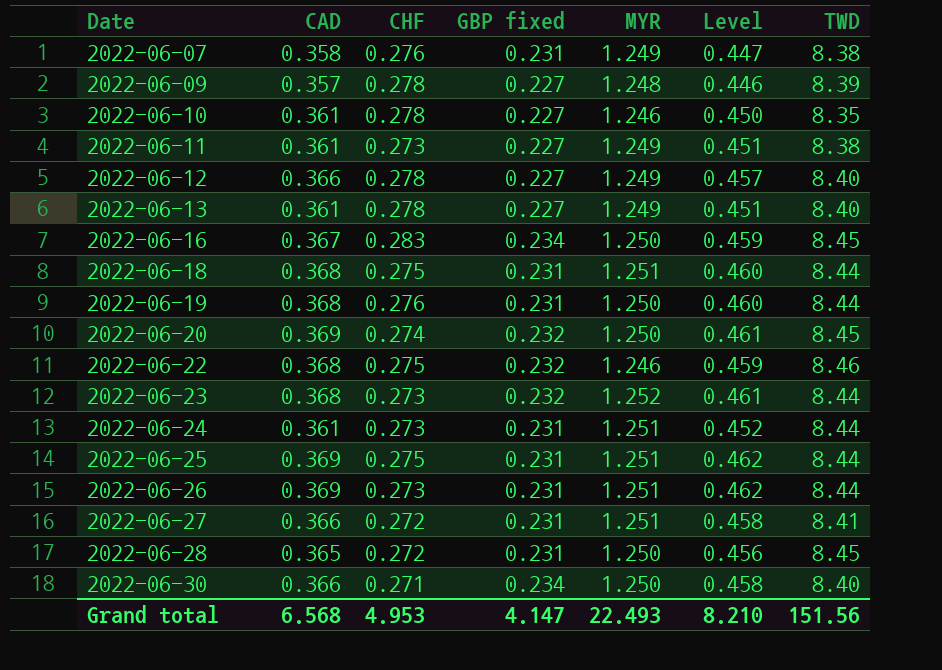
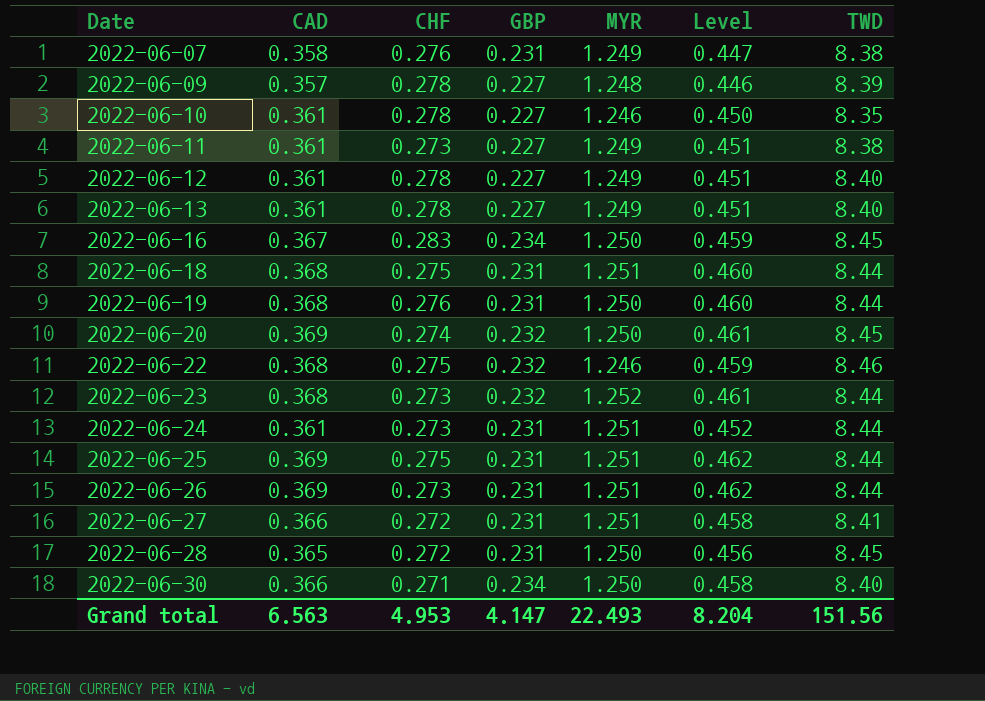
column name: GBP fixed -> GBP
2022-06-12 | CAD: 0.366 -> 0.361
2022-06-12 | Level: 0.457 -> 0.451
Grand total | CAD: 6.568 -> 6.563
Grand total | Level: 8.210 -> 8.204

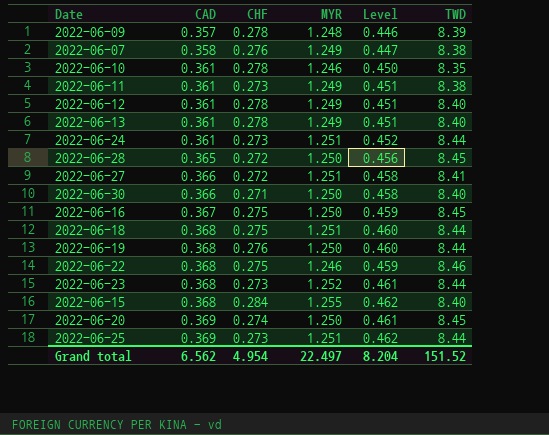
row order: Date ascending -> CAD ascending
column GBP | position: 4 -> none
row 2022-06-26: 0.369 | 0.273 | 0.231 | 1.251 | 0.462 | 8.44 -> none
2022-06-16 | CHF: 0.283 -> 0.275
row 2022-06-15: none -> 0.368 | 0.284 | 1.255 | 0.462 | 8.40
2022-06-25 | CHF: 0.275 -> 0.273
Grand total | CAD: 6.563 -> 6.562
Grand total | CHF: 4.953 -> 4.954
Grand total | MYR: 22.493 -> 22.497
Grand total | TWD: 151.56 -> 151.52

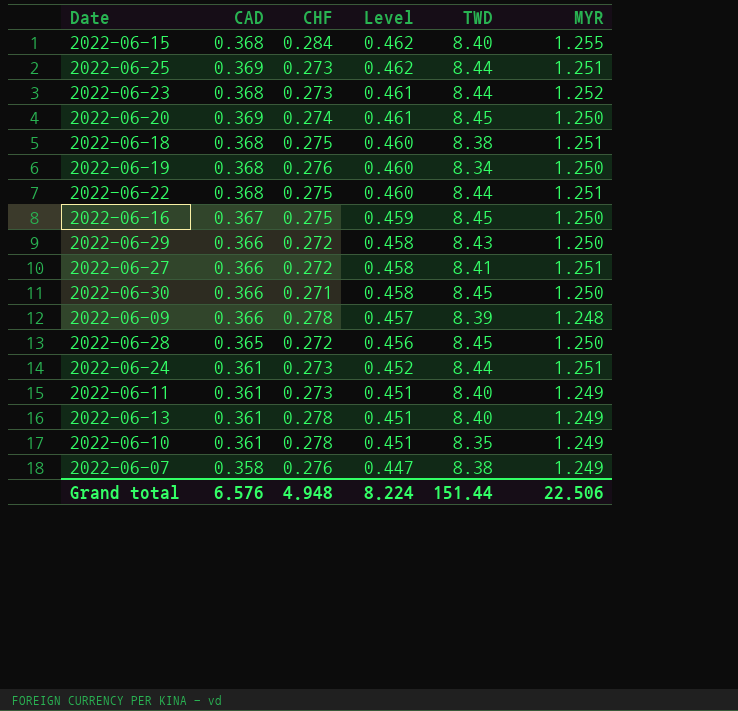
row order: CAD ascending -> Level descending
column MYR | position: 4 -> 6
row 2022-06-12: 0.361 | 0.278 | 1.249 | 0.451 | 8.40 -> none
2022-06-18 | TWD: 8.44 -> 8.38
2022-06-19 | TWD: 8.44 -> 8.34
2022-06-22 | Level: 0.459 -> 0.460
2022-06-22 | TWD: 8.46 -> 8.44
2022-06-22 | MYR: 1.246 -> 1.251
row 2022-06-29: none -> 0.366 | 0.272 | 0.458 | 8.43 | 1.250
2022-06-30 | TWD: 8.40 -> 8.45
2022-06-09 | CAD: 0.357 -> 0.366
2022-06-09 | Level: 0.446 -> 0.457
2022-06-11 | TWD: 8.38 -> 8.40
2022-06-10 | Level: 0.450 -> 0.451
2022-06-10 | MYR: 1.246 -> 1.249
Grand total | CAD: 6.562 -> 6.576
Grand total | CHF: 4.954 -> 4.948
Grand total | Level: 8.204 -> 8.224
Grand total | TWD: 151.52 -> 151.44
Grand total | MYR: 22.497 -> 22.506

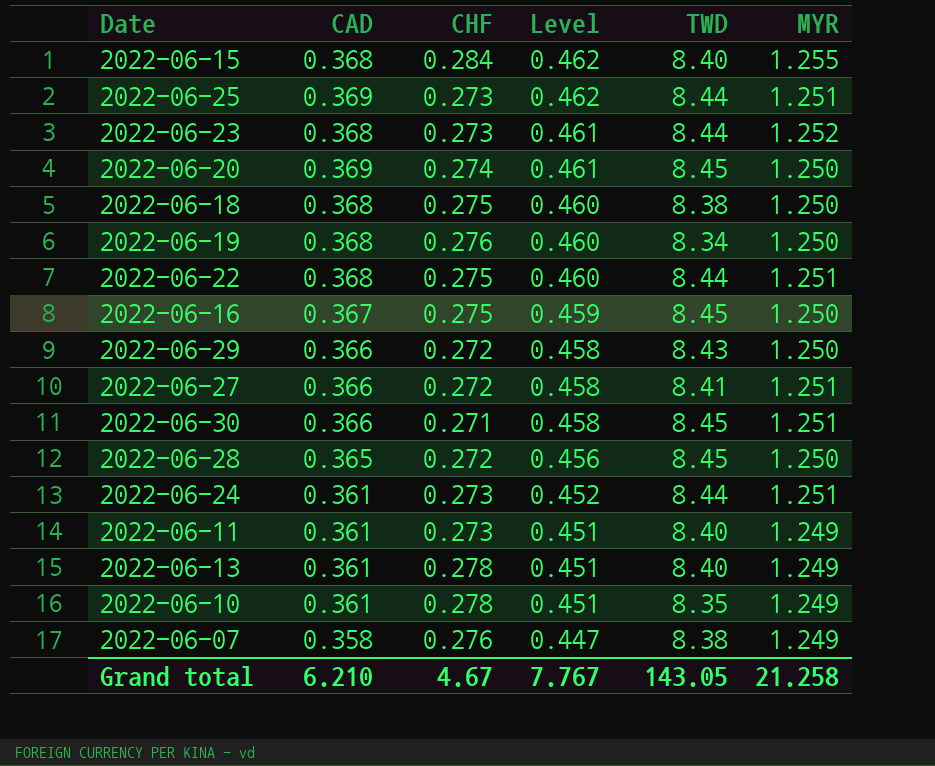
row 2022-06-09: 0.366 | 0.278 | 0.457 | 8.39 | 1.248 -> none
2022-06-18 | MYR: 1.251 -> 1.250
2022-06-30 | MYR: 1.250 -> 1.251
Grand total | CAD: 6.576 -> 6.210
Grand total | CHF: 4.948 -> 4.67
Grand total | Level: 8.224 -> 7.767
Grand total | TWD: 151.44 -> 143.05
Grand total | MYR: 22.506 -> 21.258

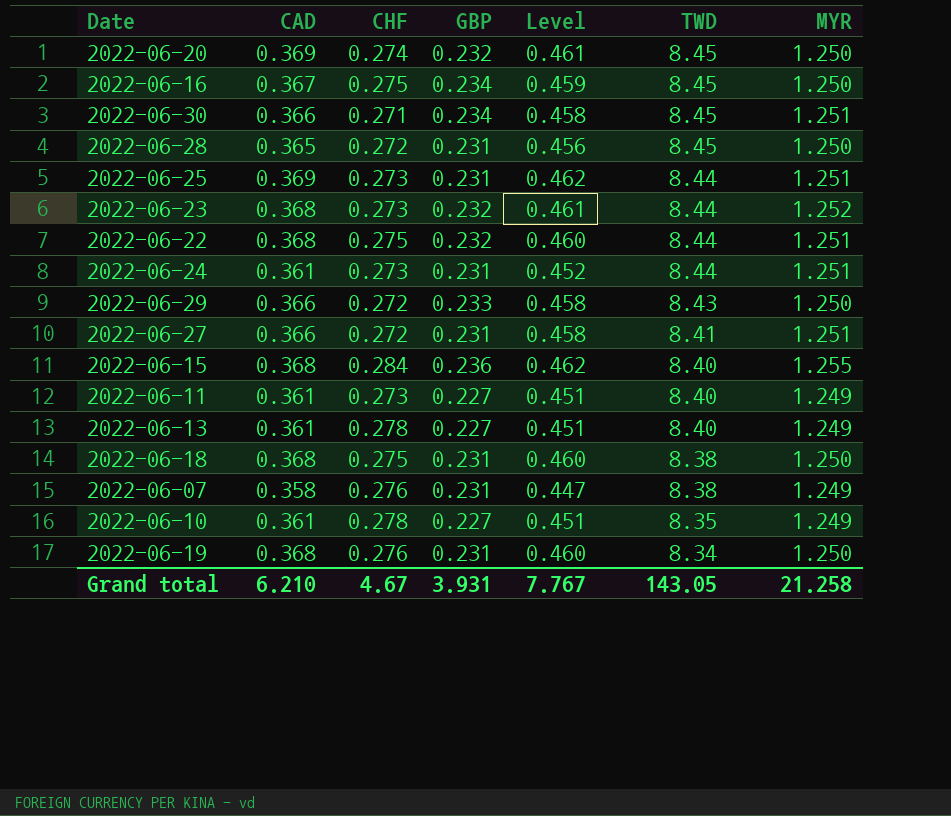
row order: Level descending -> TWD descending
column GBP | position: none -> 4

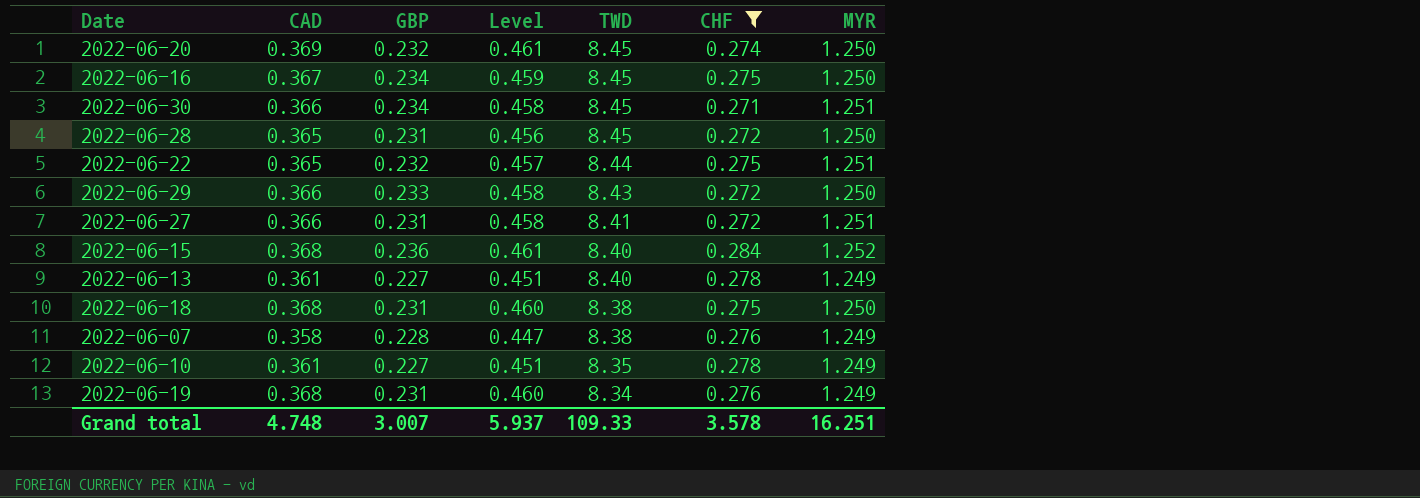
filter: none -> CHF != 0.273
column CHF | position: 3 -> 6
2022-06-22 | CAD: 0.368 -> 0.365
2022-06-22 | Level: 0.460 -> 0.457
2022-06-15 | Level: 0.462 -> 0.461
2022-06-15 | MYR: 1.255 -> 1.252
2022-06-07 | GBP: 0.231 -> 0.228
2022-06-19 | MYR: 1.250 -> 1.249
Grand total | CAD: 6.210 -> 4.748
Grand total | GBP: 3.931 -> 3.007
Grand total | Level: 7.767 -> 5.937
Grand total | TWD: 143.05 -> 109.33
Grand total | CHF: 4.67 -> 3.578
Grand total | MYR: 21.258 -> 16.251

